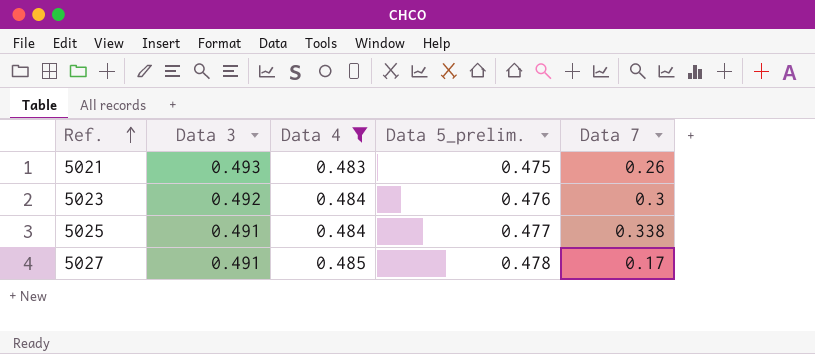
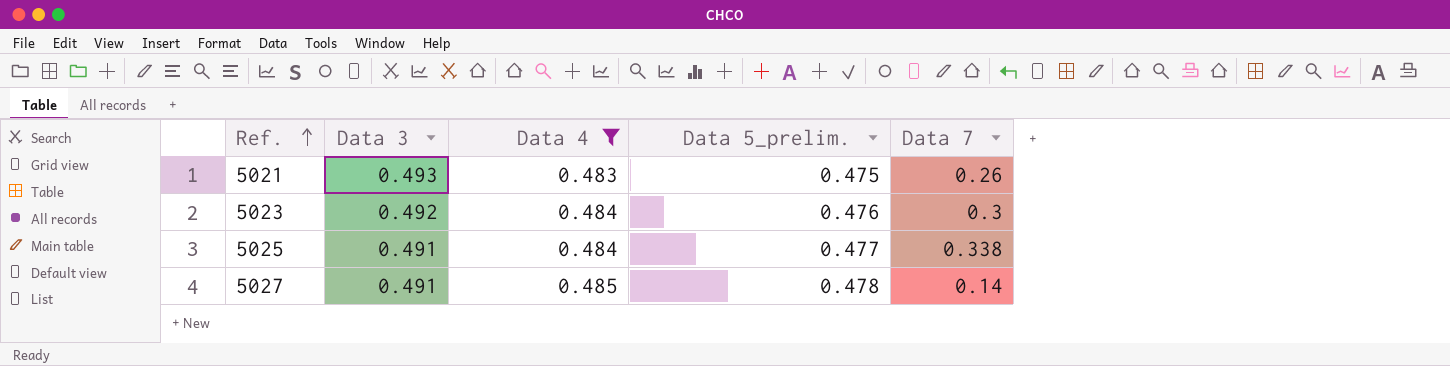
5027 | Data 7: 0.17 -> 0.14

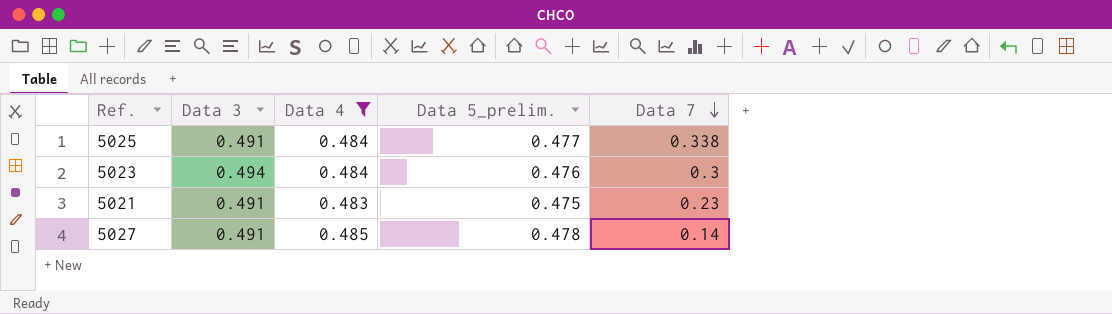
row order: Ref. ascending -> Data 7 descending
5023 | Data 3: 0.492 -> 0.494
5021 | Data 3: 0.493 -> 0.491
5021 | Data 7: 0.26 -> 0.23

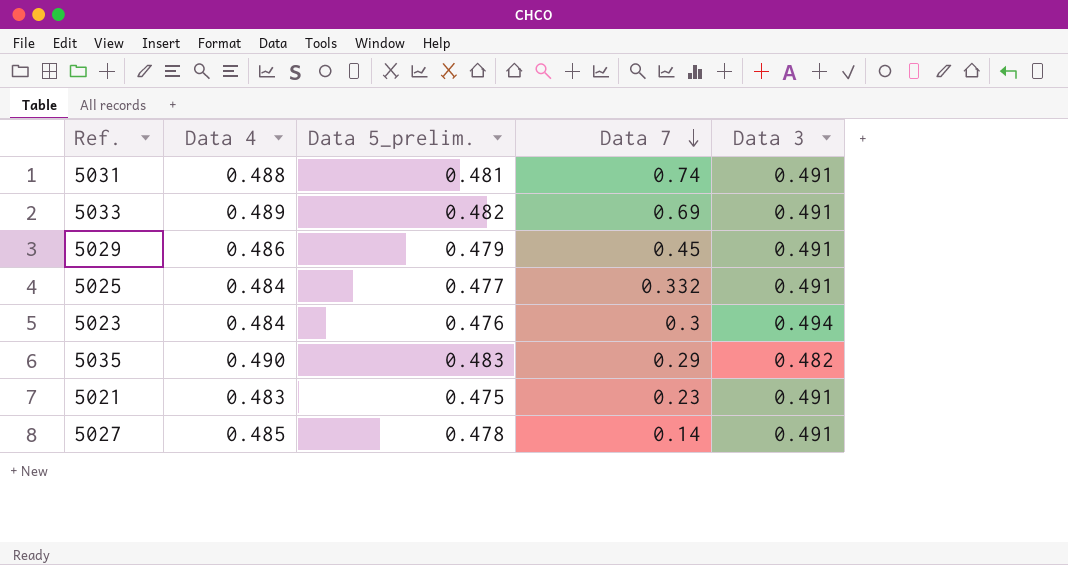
filter: Data 4 <= 0.485 -> none
column Data 3 | position: 2 -> 5
5025 | Data 7: 0.338 -> 0.332

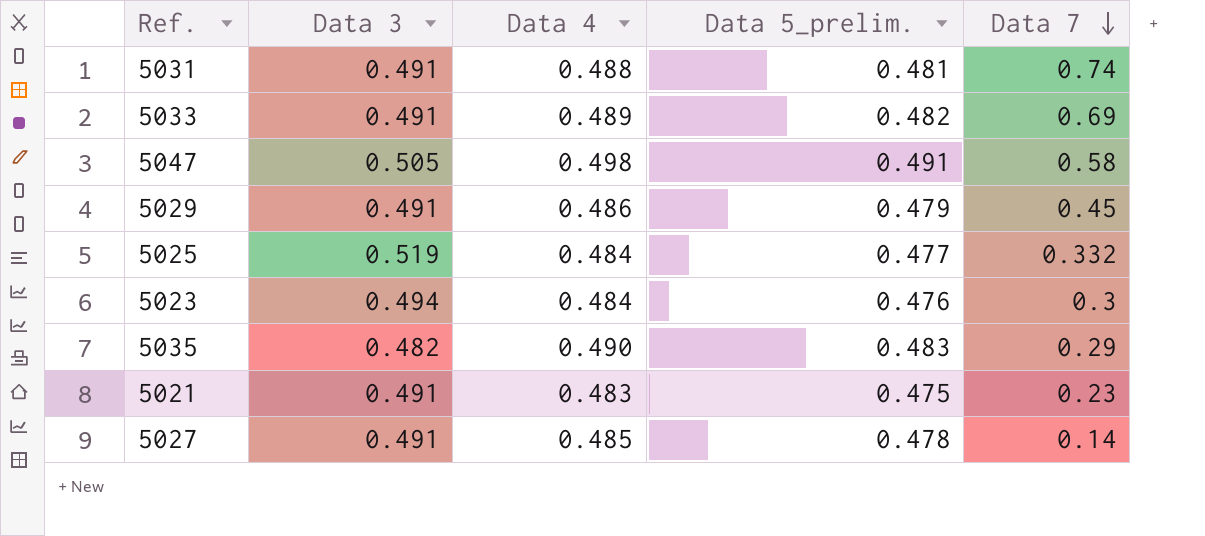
column Data 3 | position: 5 -> 2
row 5047: none -> 0.505 | 0.498 | 0.491 | 0.58
5025 | Data 3: 0.491 -> 0.519

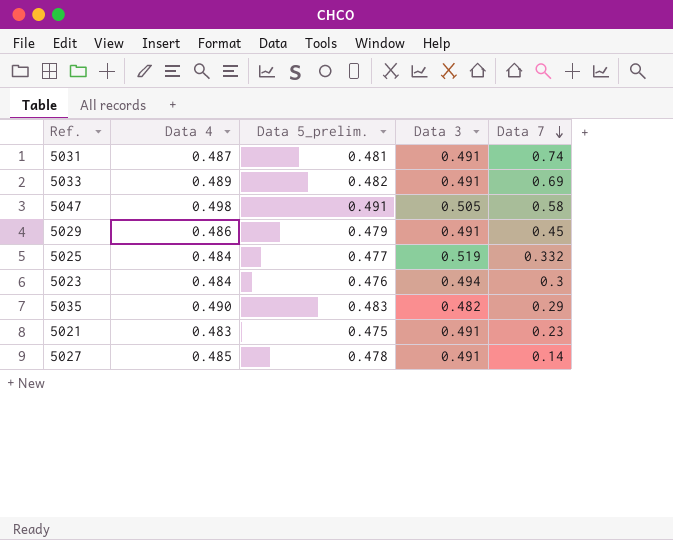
column Data 3 | position: 2 -> 4
5031 | Data 4: 0.488 -> 0.487

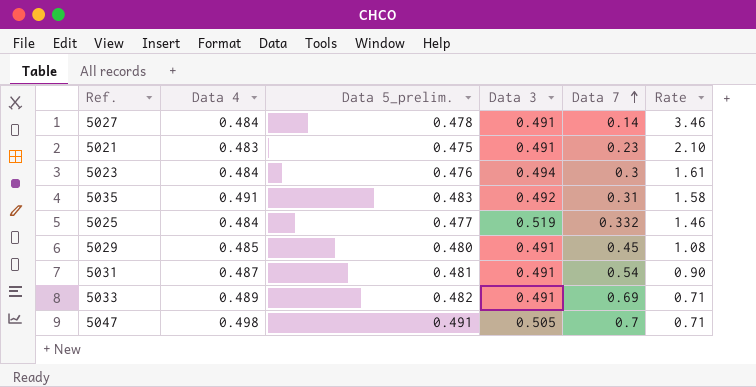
row order: Data 7 descending -> Data 7 ascending
column Rate | formula: none -> [Data 4] / [Data 7]
5027 | Data 4: 0.485 -> 0.484
5035 | Data 4: 0.490 -> 0.491
5035 | Data 3: 0.482 -> 0.492
5035 | Data 7: 0.29 -> 0.31
5029 | Data 4: 0.486 -> 0.485
5029 | Data 5_prelim.: 0.479 -> 0.480
5031 | Data 7: 0.74 -> 0.54
5047 | Data 7: 0.58 -> 0.7

